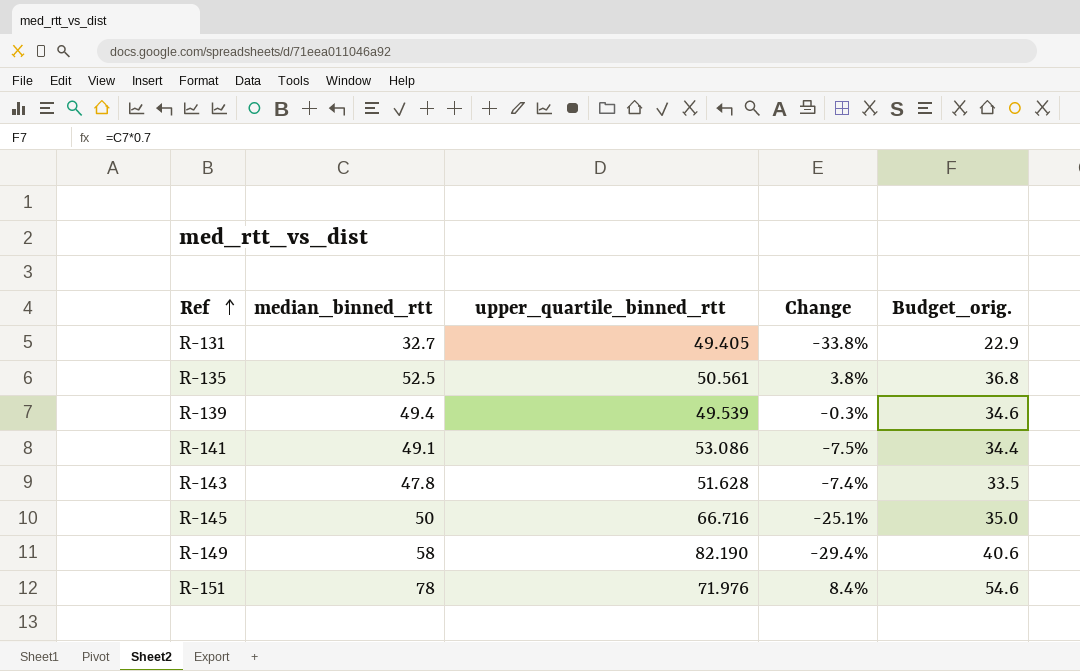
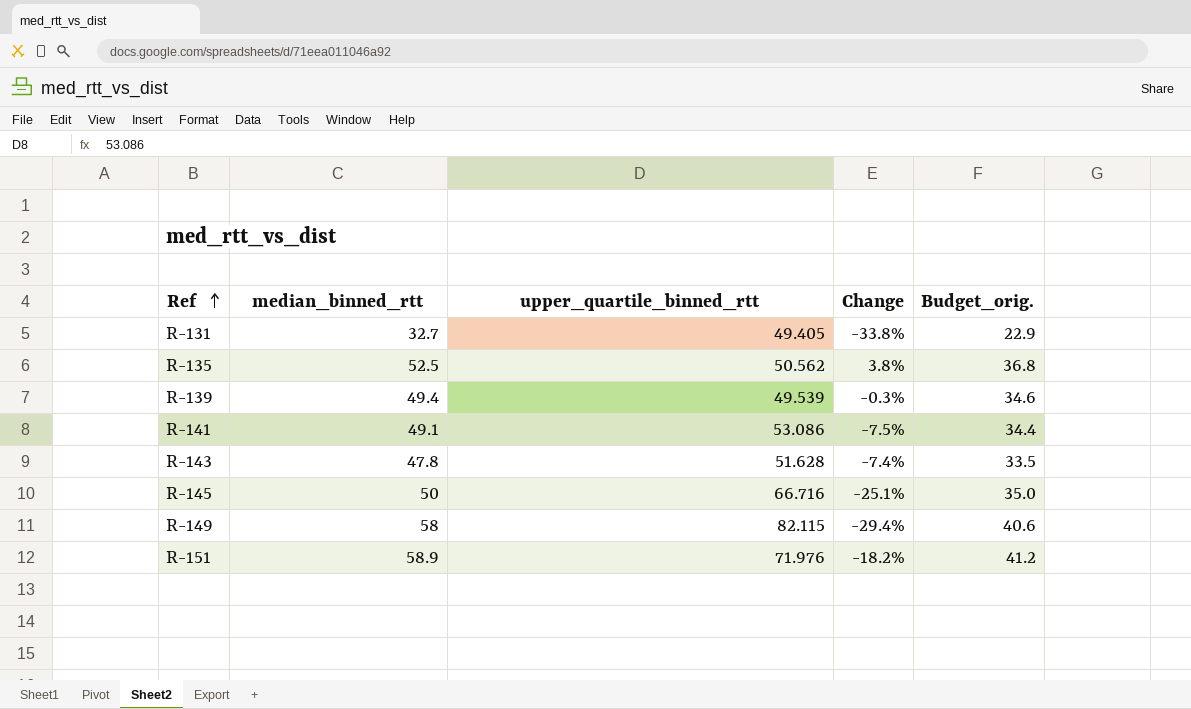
R-135 | upper_quartile_binned_rtt: 50.561 -> 50.562
R-149 | upper_quartile_binned_rtt: 82.190 -> 82.115
R-151 | median_binned_rtt: 78 -> 58.9
R-151 | Change: 8.4% -> -18.2%
R-151 | Budget_orig.: 54.6 -> 41.2

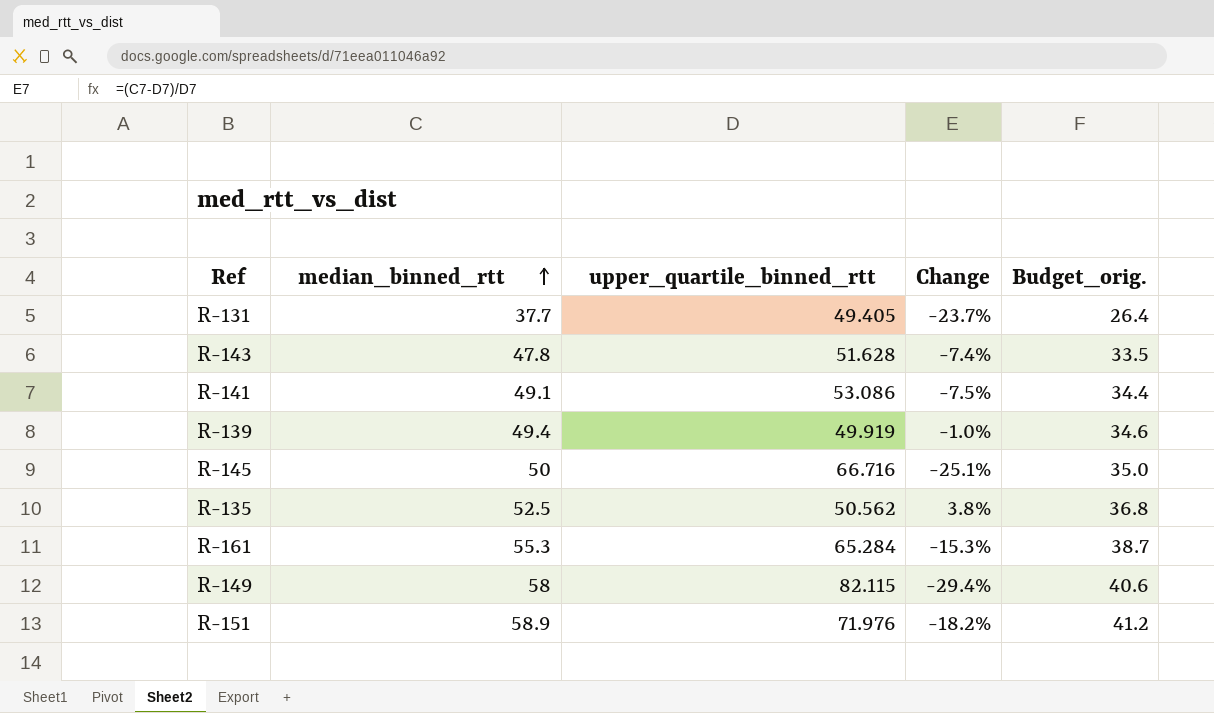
row order: Ref ascending -> median_binned_rtt ascending
R-131 | median_binned_rtt: 32.7 -> 37.7
R-131 | Change: -33.8% -> -23.7%
R-131 | Budget_orig.: 22.9 -> 26.4
R-139 | upper_quartile_binned_rtt: 49.539 -> 49.919
R-139 | Change: -0.3% -> -1.0%
row R-161: none -> 55.3 | 65.284 | -15.3% | 38.7

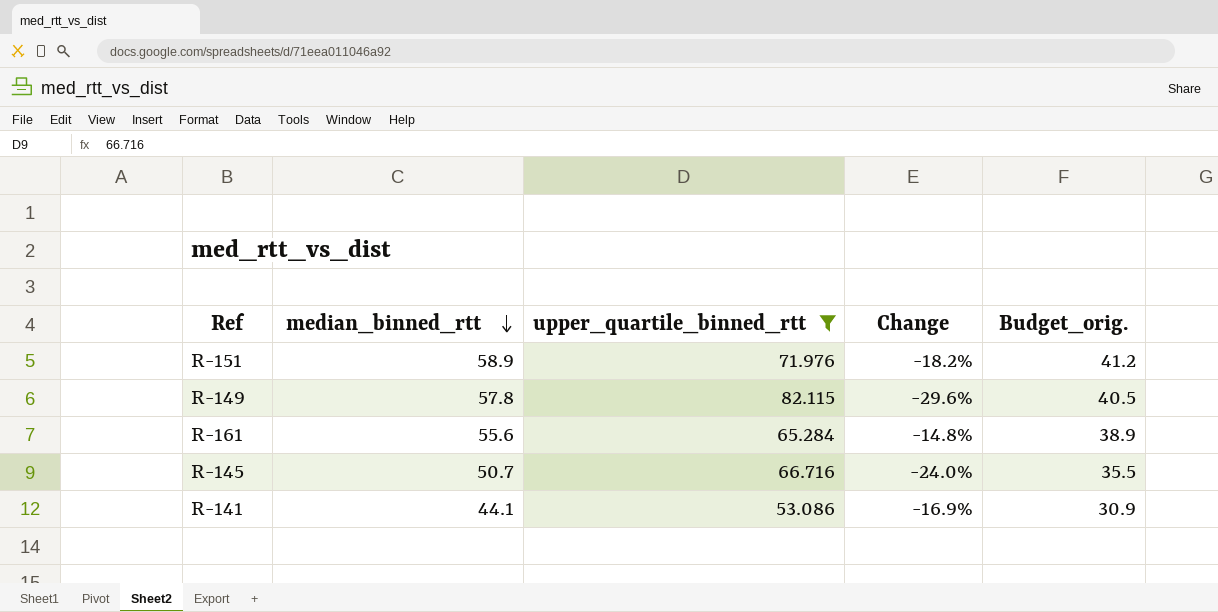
filter: none -> upper_quartile_binned_rtt >= 53.086
row order: median_binned_rtt ascending -> median_binned_rtt descending
R-149 | median_binned_rtt: 58 -> 57.8
R-149 | Change: -29.4% -> -29.6%
R-149 | Budget_orig.: 40.6 -> 40.5
R-161 | median_binned_rtt: 55.3 -> 55.6
R-161 | Change: -15.3% -> -14.8%
R-161 | Budget_orig.: 38.7 -> 38.9
R-145 | median_binned_rtt: 50 -> 50.7
R-145 | Change: -25.1% -> -24.0%
R-145 | Budget_orig.: 35.0 -> 35.5
R-141 | median_binned_rtt: 49.1 -> 44.1
R-141 | Change: -7.5% -> -16.9%
R-141 | Budget_orig.: 34.4 -> 30.9

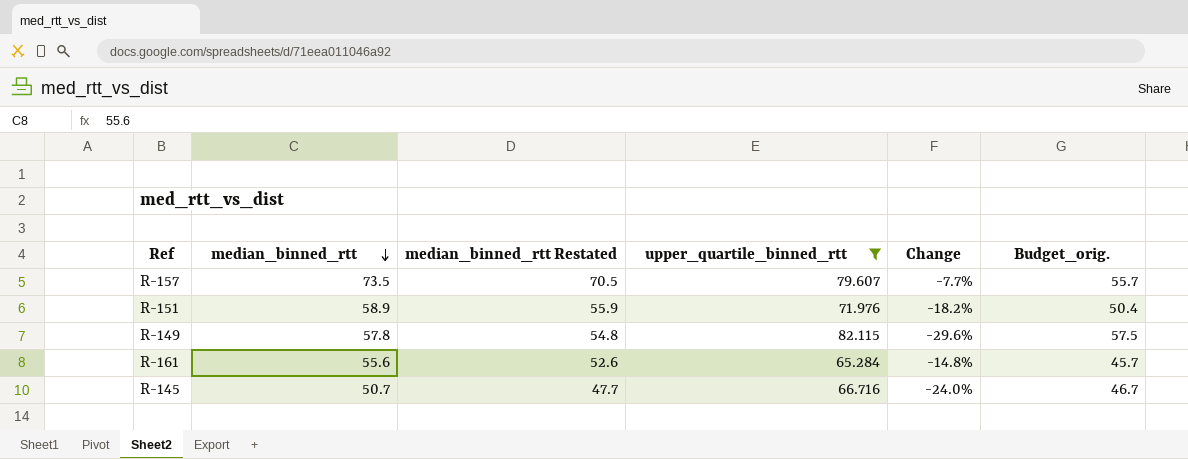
column median_binned_rtt Restated | formula: none -> [median_binned_rtt] - 3
column Budget_orig. | formula: [median_binned_rtt] * 0.7 -> [upper_quartile_binned_rtt] * 0.7
row R-141: 44.1 | 53.086 | -16.9% | 30.9 -> none
row R-157: none -> 73.5 | 70.5 | 79.607 | -7.7% | 55.7

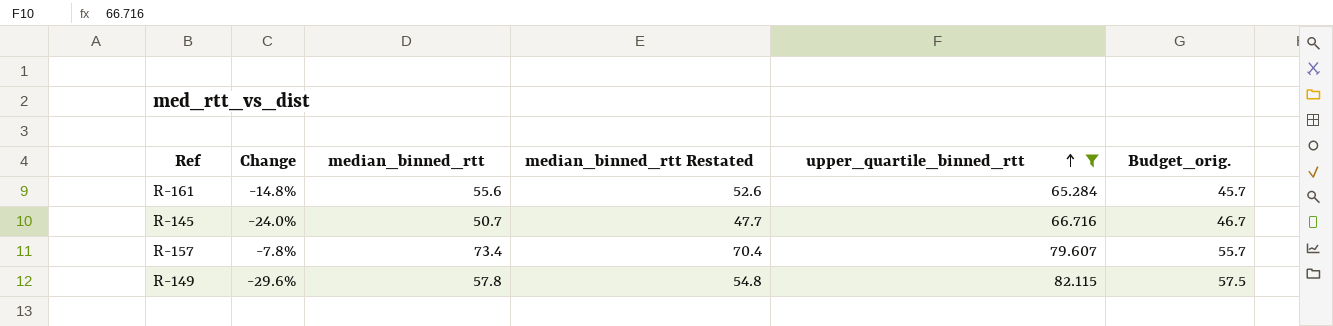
row order: median_binned_rtt descending -> upper_quartile_binned_rtt ascending
column Change | position: 5 -> 2
row R-151: 58.9 | 55.9 | 71.976 | -18.2% | 50.4 -> none
R-157 | Change: -7.7% -> -7.8%
R-157 | median_binned_rtt: 73.5 -> 73.4
R-157 | median_binned_rtt Restated: 70.5 -> 70.4

